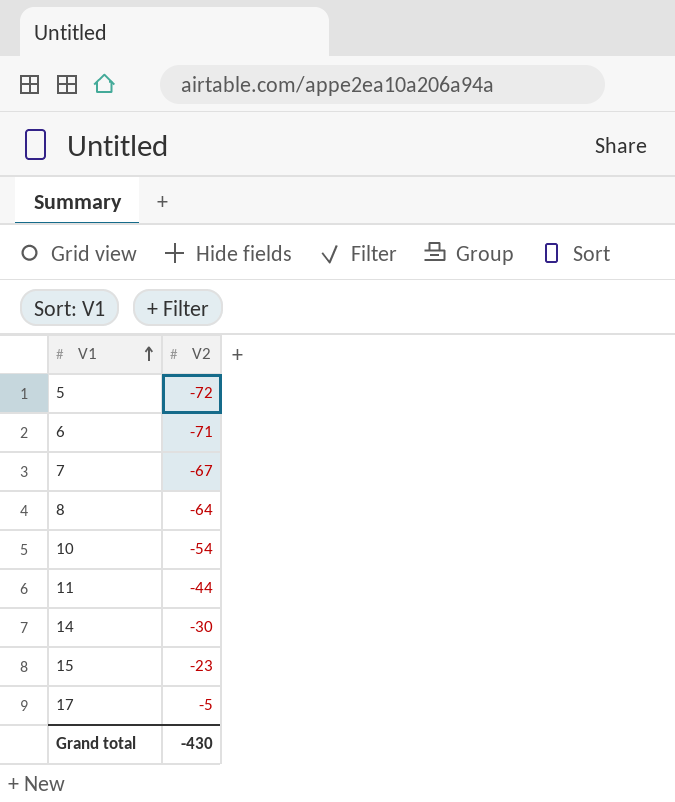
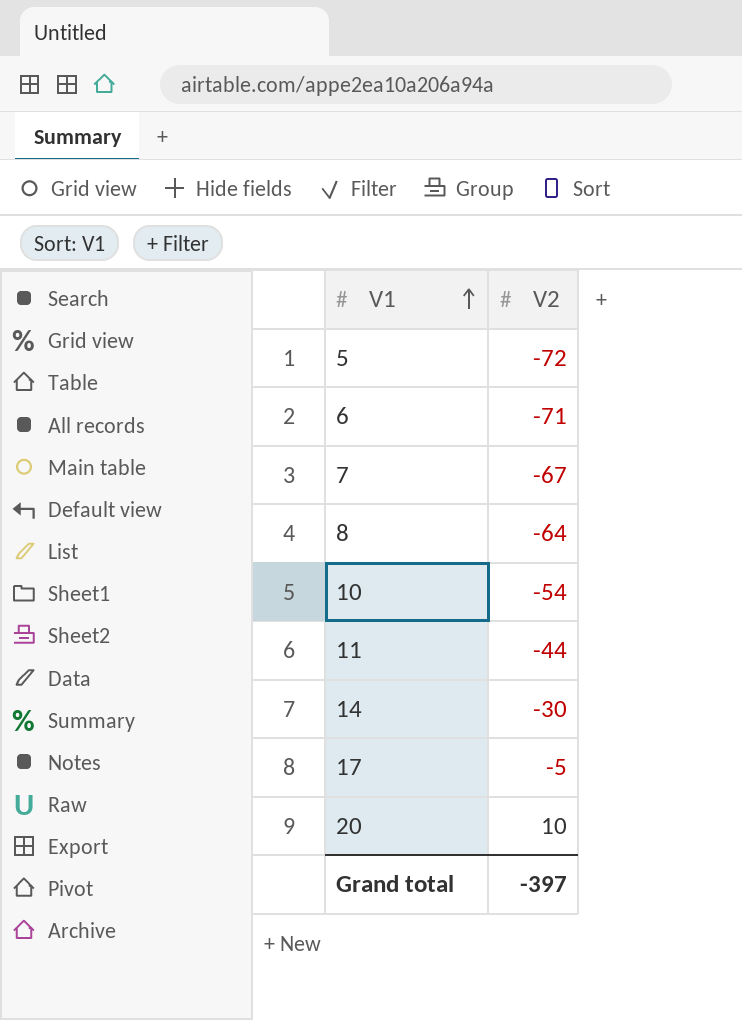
row 15: -23 -> none
row 20: none -> 10
Grand total | V2: -430 -> -397

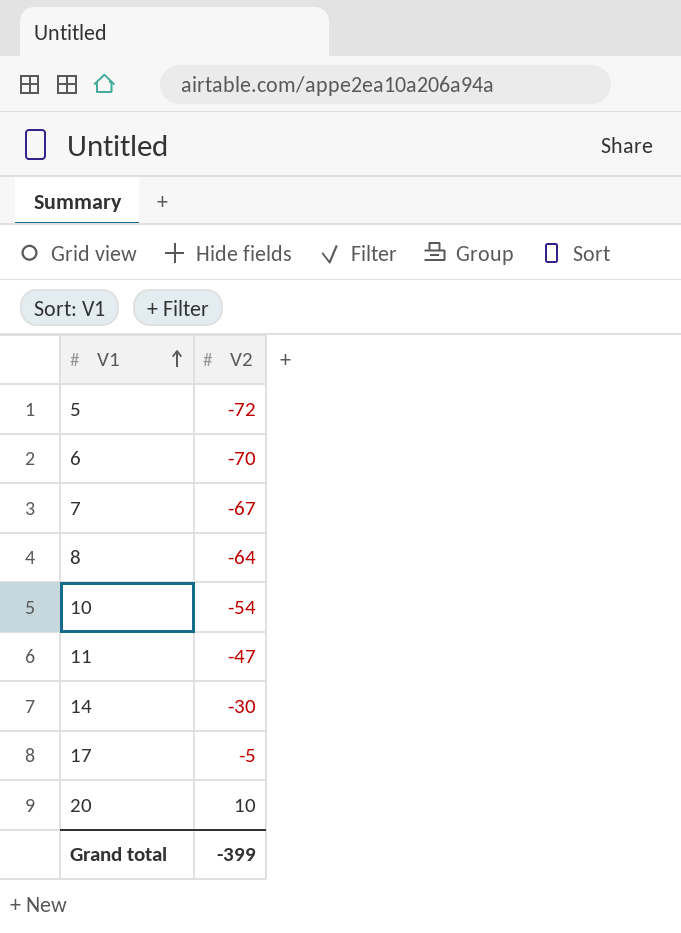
6 | V2: -71 -> -70
11 | V2: -44 -> -47
Grand total | V2: -397 -> -399

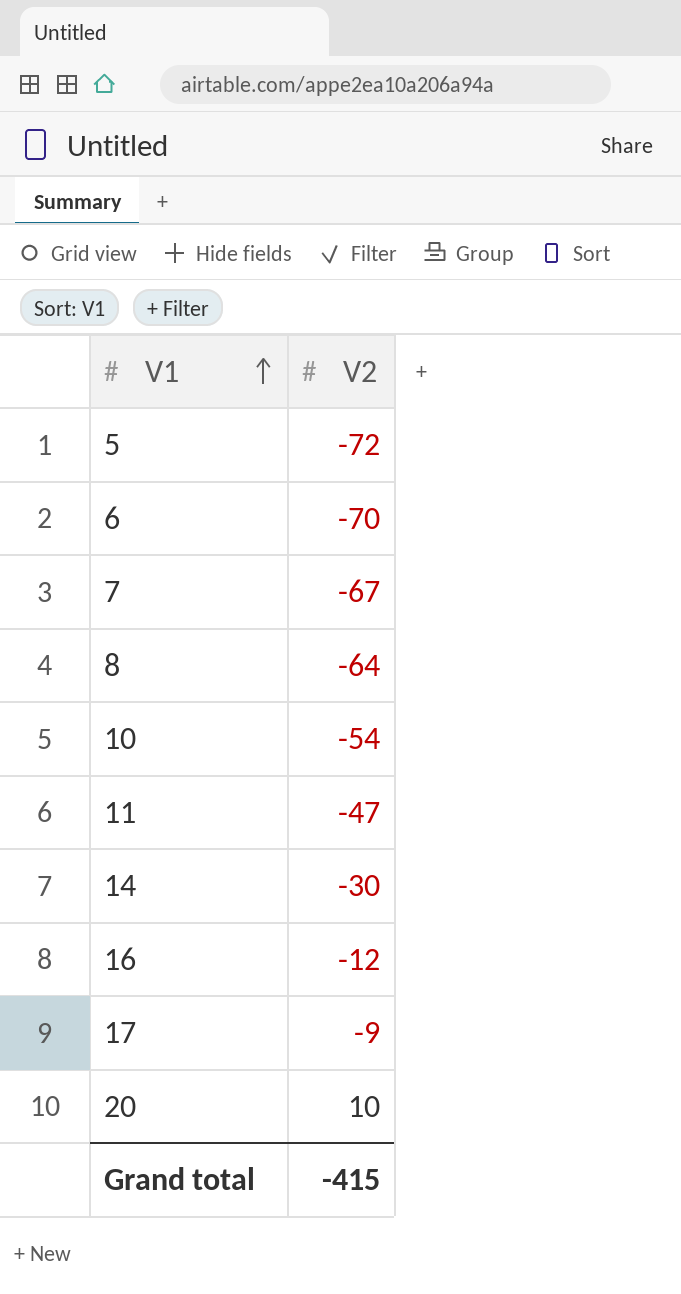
row 16: none -> -12
17 | V2: -5 -> -9
Grand total | V2: -399 -> -415

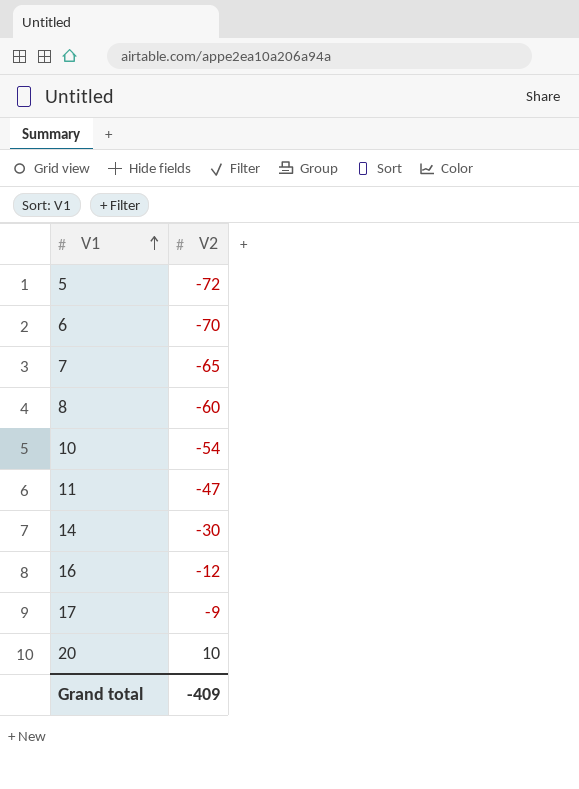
7 | V2: -67 -> -65
8 | V2: -64 -> -60
Grand total | V2: -415 -> -409

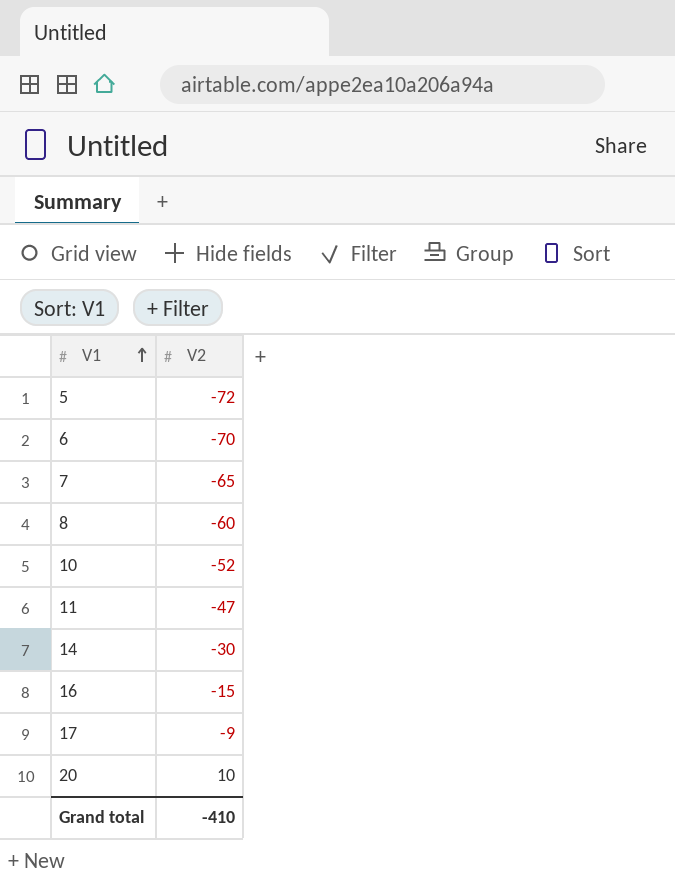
10 | V2: -54 -> -52
16 | V2: -12 -> -15
Grand total | V2: -409 -> -410

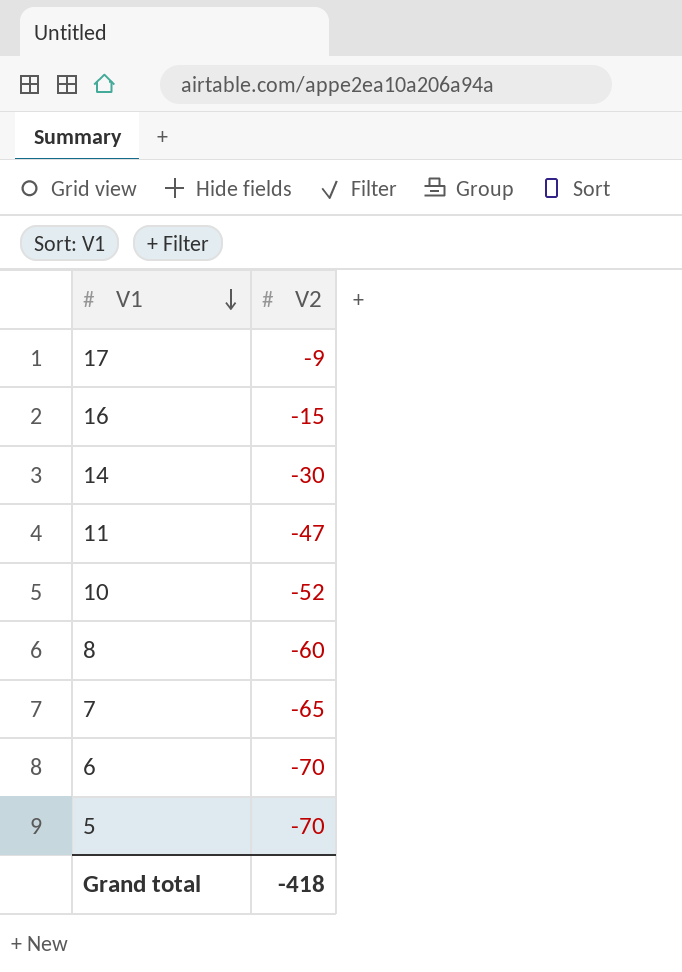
row order: V1 ascending -> V1 descending
row 20: 10 -> none
5 | V2: -72 -> -70
Grand total | V2: -410 -> -418

